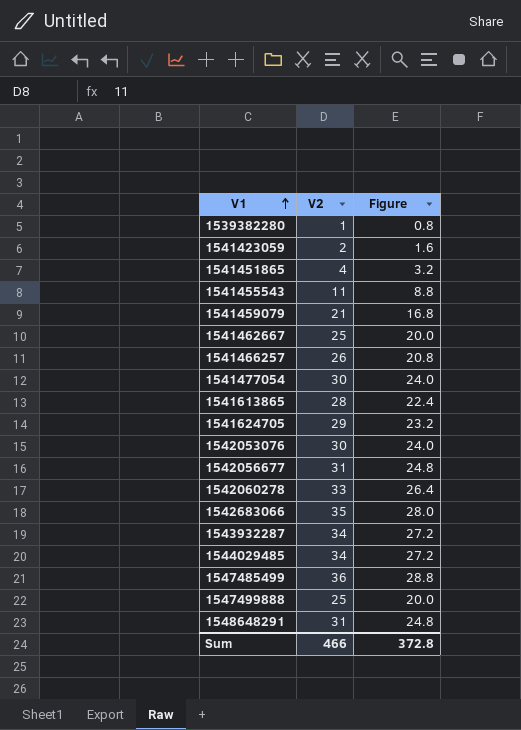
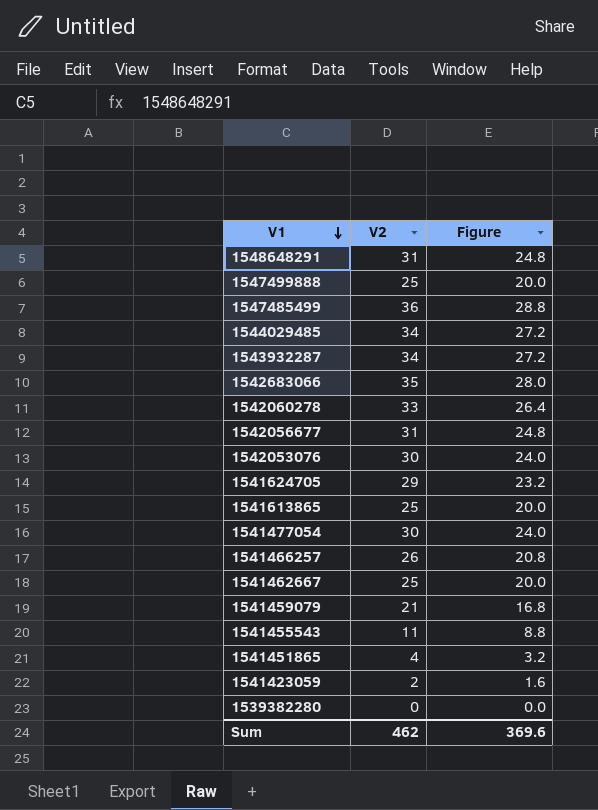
row order: V1 ascending -> V1 descending
1541613865 | V2: 28 -> 25
1541613865 | Figure: 22.4 -> 20.0
1539382280 | V2: 1 -> 0
1539382280 | Figure: 0.8 -> 0.0
Sum | V2: 466 -> 462
Sum | Figure: 372.8 -> 369.6

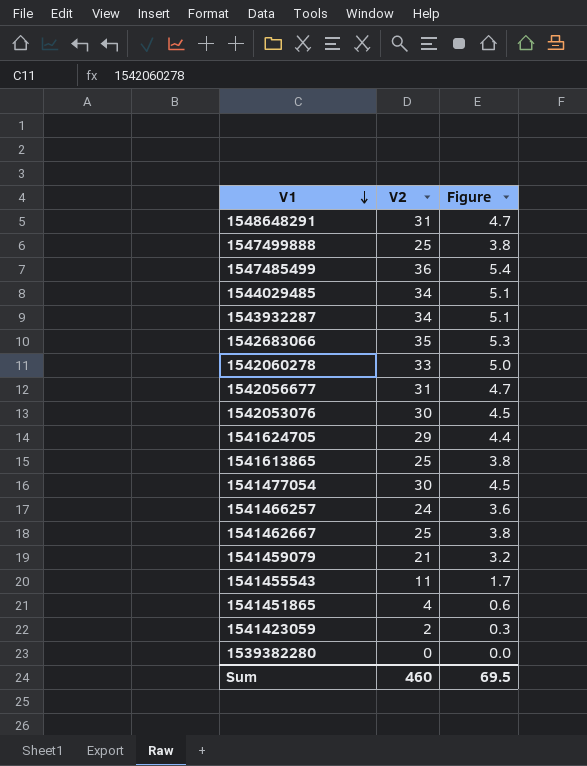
column Figure | formula: [V2] * 0.8 -> [V2] * 0.15
1541466257 | V2: 26 -> 24
Sum | V2: 462 -> 460
Sum | Figure: 369.6 -> 69.5

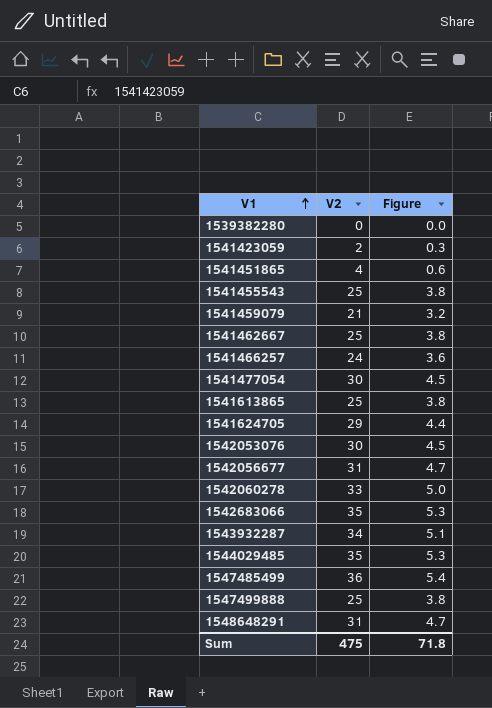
row order: V1 descending -> V1 ascending
1541455543 | V2: 11 -> 25
1541455543 | Figure: 1.7 -> 3.8
1544029485 | V2: 34 -> 35
1544029485 | Figure: 5.1 -> 5.3
Sum | V2: 460 -> 475
Sum | Figure: 69.5 -> 71.8

